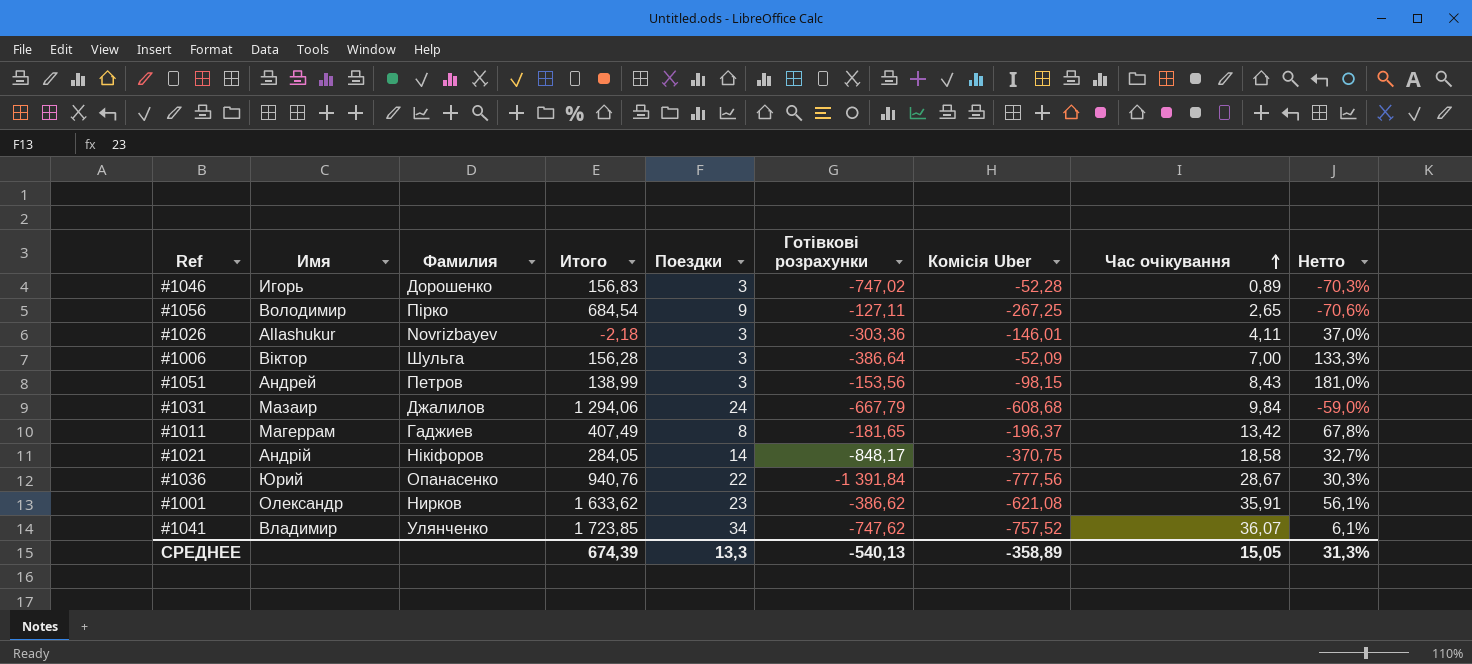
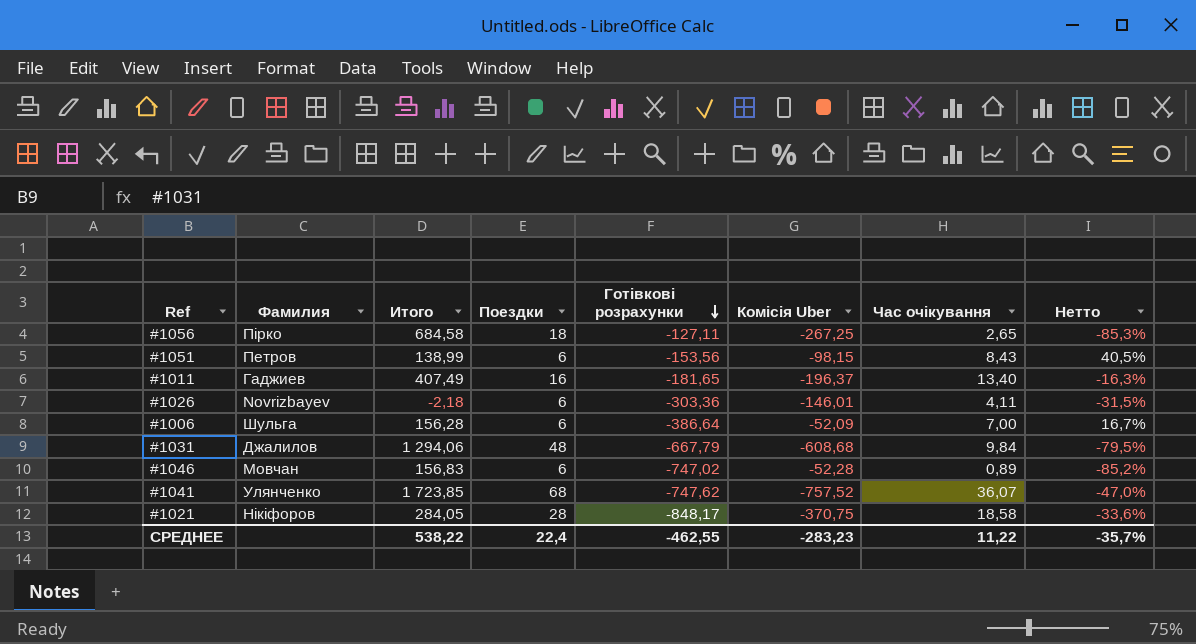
row order: Час очікування ascending -> Готівкові розрахунки descending
column Имя | position: 2 -> none
row #1036: Юрий | Опанасенко | 940,76 | 22 | -1 391,84 | -777,56 | 28,67 | 30,3% -> none
row #1001: Олександр | Нирков | 1 633,62 | 23 | -386,62 | -621,08 | 35,91 | 56,1% -> none
#1056 | Итого: 684,54 -> 684,58
#1056 | Поездки: 9 -> 18
#1056 | Нетто: -70,6% -> -85,3%
#1051 | Поездки: 3 -> 6
#1051 | Нетто: 181,0% -> 40,5%
#1011 | Поездки: 8 -> 16
#1011 | Час очікування: 13,42 -> 13,40
#1011 | Нетто: 67,8% -> -16,3%
#1026 | Поездки: 3 -> 6
#1026 | Нетто: 37,0% -> -31,5%
#1006 | Поездки: 3 -> 6
#1006 | Нетто: 133,3% -> 16,7%
#1031 | Поездки: 24 -> 48
#1031 | Нетто: -59,0% -> -79,5%
#1046 | Фамилия: Дорошенко -> Мовчан
#1046 | Поездки: 3 -> 6
#1046 | Нетто: -70,3% -> -85,2%
#1041 | Поездки: 34 -> 68
#1041 | Нетто: 6,1% -> -47,0%
#1021 | Поездки: 14 -> 28
#1021 | Нетто: 32,7% -> -33,6%
СРЕДНЕЕ | Итого: 674,39 -> 538,22
СРЕДНЕЕ | Поездки: 13,3 -> 22,4
СРЕДНЕЕ | Готівкові розрахунки: -540,13 -> -462,55
СРЕДНЕЕ | Комісія Uber: -358,89 -> -283,23
СРЕДНЕЕ | Час очікування: 15,05 -> 11,22
СРЕДНЕЕ | Нетто: 31,3% -> -35,7%

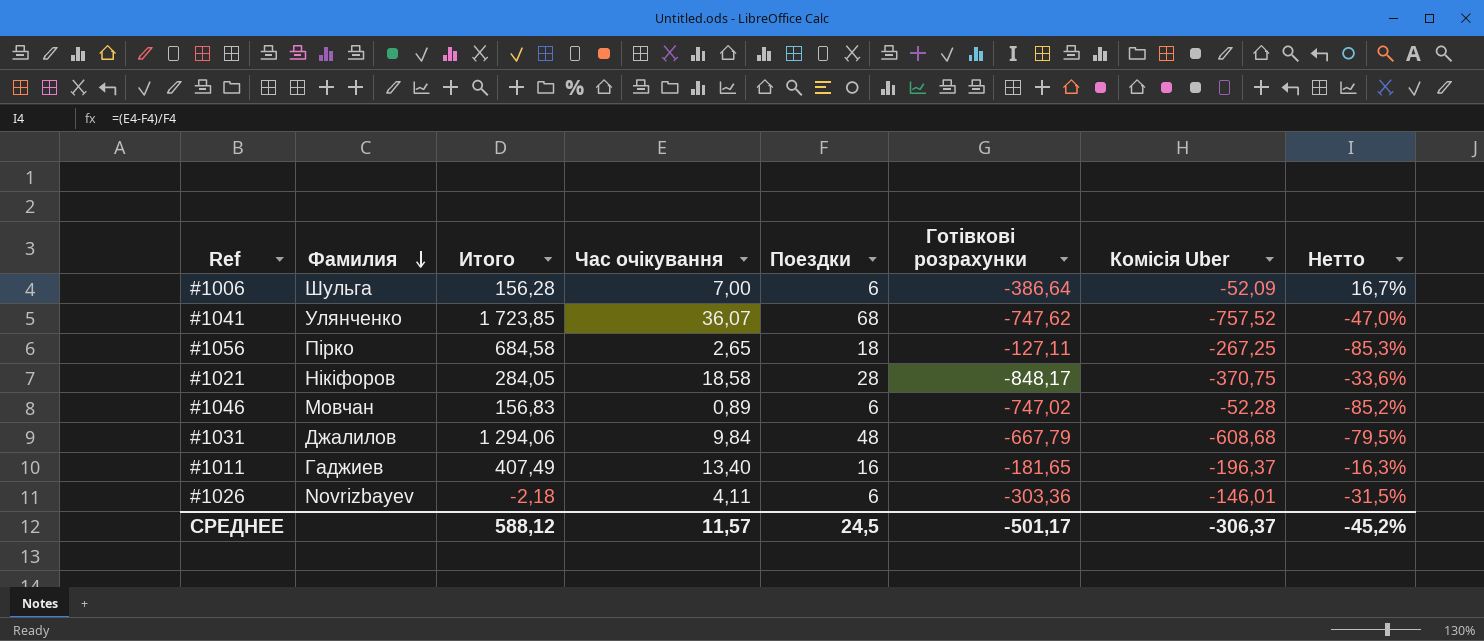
row order: Готівкові розрахунки descending -> Фамилия descending
column Час очікування | position: 7 -> 4
row #1051: Петров | 138,99 | 6 | -153,56 | -98,15 | 8,43 | 40,5% -> none
СРЕДНЕЕ | Итого: 538,22 -> 588,12
СРЕДНЕЕ | Час очікування: 11,22 -> 11,57
СРЕДНЕЕ | Поездки: 22,4 -> 24,5
СРЕДНЕЕ | Готівкові розрахунки: -462,55 -> -501,17
СРЕДНЕЕ | Комісія Uber: -283,23 -> -306,37
СРЕДНЕЕ | Нетто: -35,7% -> -45,2%

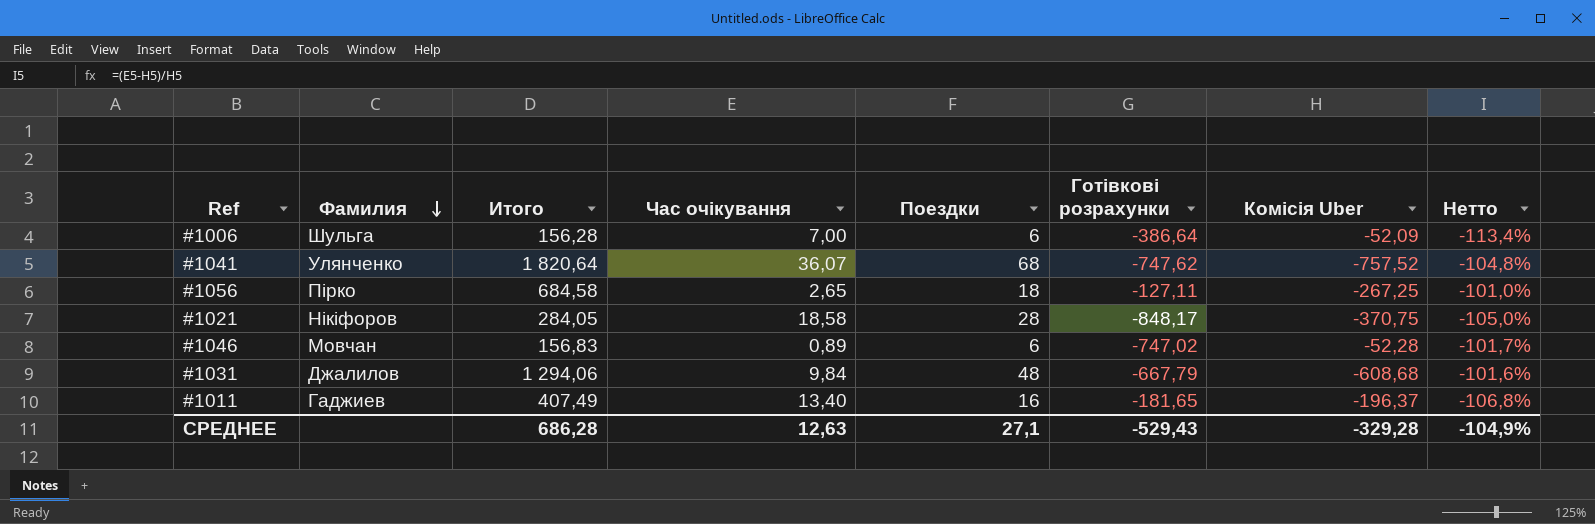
column Нетто | formula: ([Час очікування] - [Поездки]) / [Поездки] -> ([Час очікування] - [Комісія Uber]) / [Комісія Uber]
row #1026: Novrizbayev | -2,18 | 4,11 | 6 | -303,36 | -146,01 | -31,5% -> none
#1041 | Итого: 1 723,85 -> 1 820,64
СРЕДНЕЕ | Итого: 588,12 -> 686,28
СРЕДНЕЕ | Час очікування: 11,57 -> 12,63
СРЕДНЕЕ | Поездки: 24,5 -> 27,1
СРЕДНЕЕ | Готівкові розрахунки: -501,17 -> -529,43
СРЕДНЕЕ | Комісія Uber: -306,37 -> -329,28
СРЕДНЕЕ | Нетто: -45,2% -> -104,9%

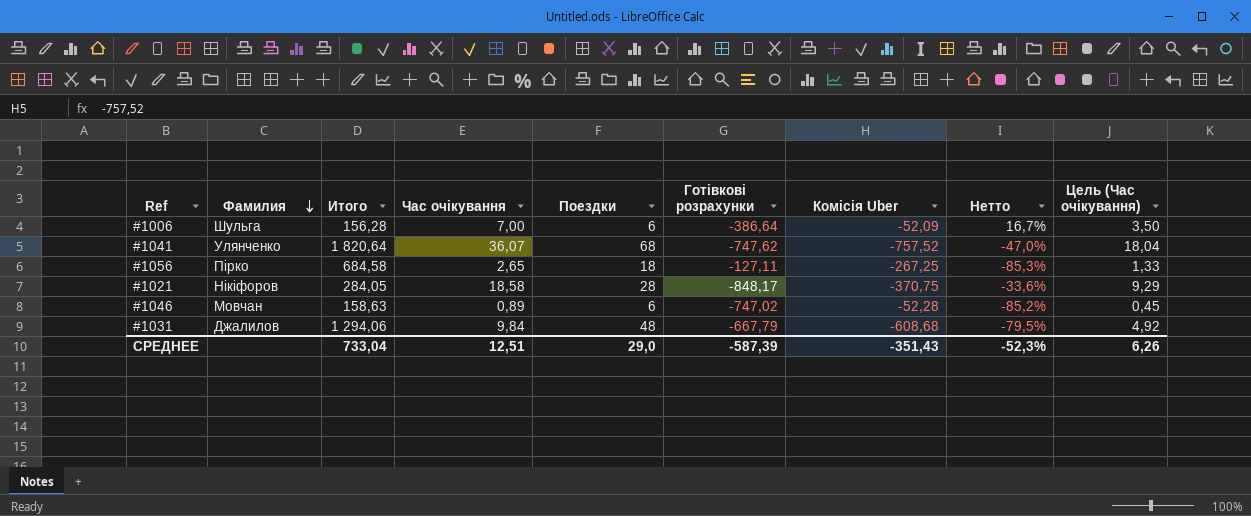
column Нетто | formula: ([Час очікування] - [Комісія Uber]) / [Комісія Uber] -> ([Час очікування] - [Поездки]) / [Поездки]
column Цель (Час очікування) | formula: none -> [Час очікування] * 0,5
row #1011: Гаджиев | 407,49 | 13,40 | 16 | -181,65 | -196,37 | -106,8% -> none
#1046 | Итого: 156,83 -> 158,63
СРЕДНЕЕ | Итого: 686,28 -> 733,04
СРЕДНЕЕ | Час очікування: 12,63 -> 12,51
СРЕДНЕЕ | Поездки: 27,1 -> 29,0
СРЕДНЕЕ | Готівкові розрахунки: -529,43 -> -587,39
СРЕДНЕЕ | Комісія Uber: -329,28 -> -351,43
СРЕДНЕЕ | Нетто: -104,9% -> -52,3%

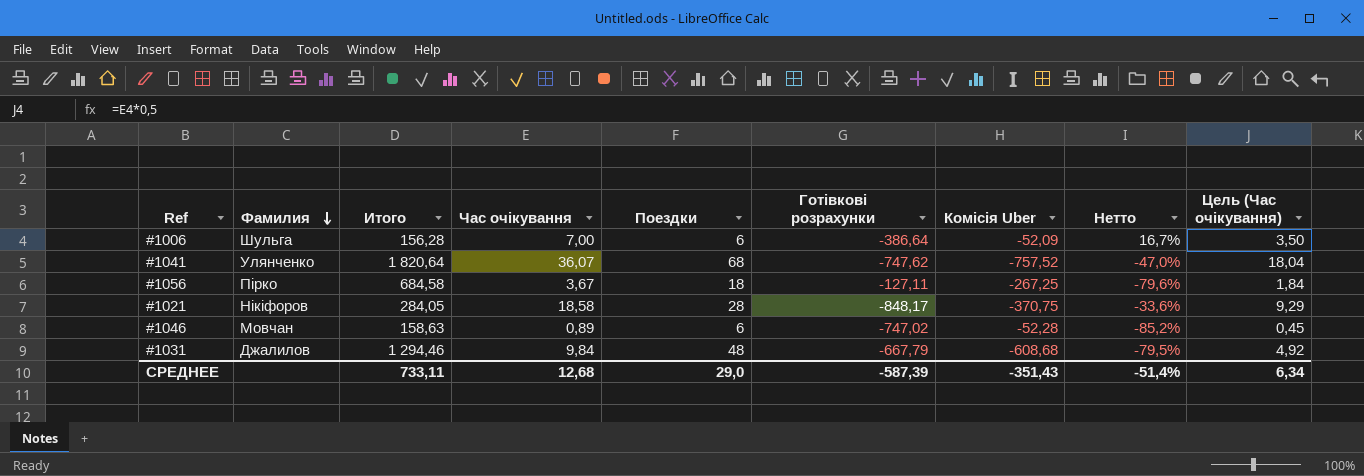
#1056 | Час очікування: 2,65 -> 3,67
#1056 | Нетто: -85,3% -> -79,6%
#1056 | Цель (Час очікування): 1,33 -> 1,84
#1031 | Итого: 1 294,06 -> 1 294,46
СРЕДНЕЕ | Итого: 733,04 -> 733,11
СРЕДНЕЕ | Час очікування: 12,51 -> 12,68
СРЕДНЕЕ | Нетто: -52,3% -> -51,4%
СРЕДНЕЕ | Цель (Час очікування): 6,26 -> 6,34

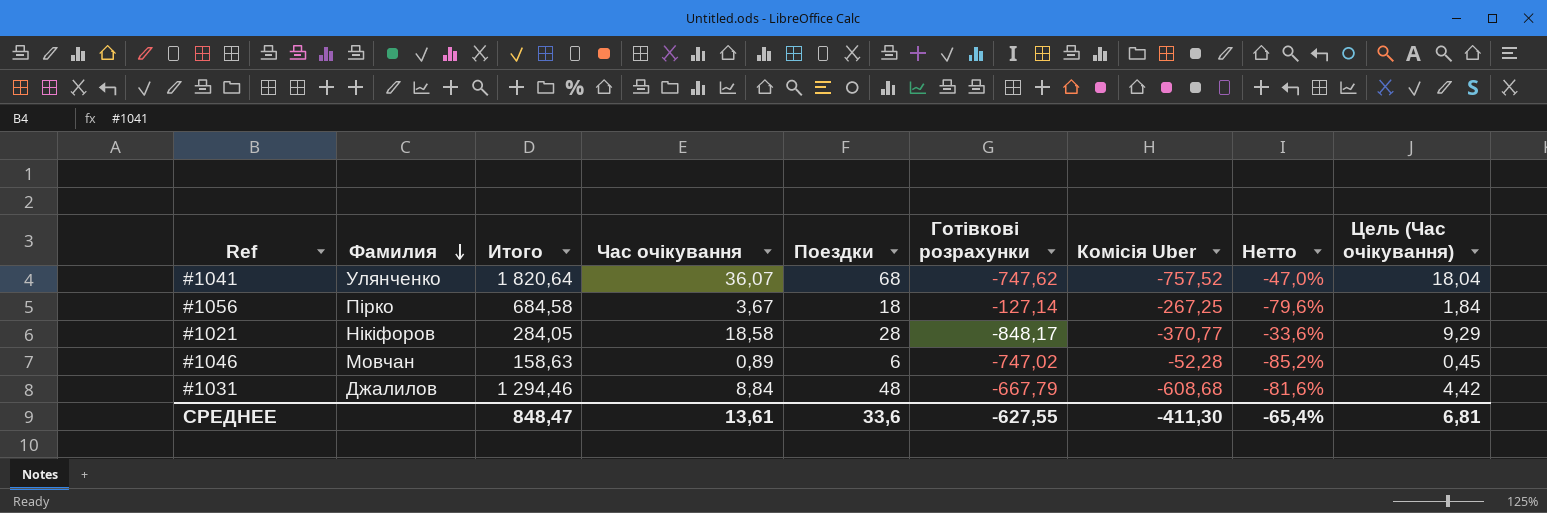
row #1006: Шульга | 156,28 | 7,00 | 6 | -386,64 | -52,09 | 16,7% | 3,50 -> none
#1056 | Готівкові розрахунки: -127,11 -> -127,14
#1021 | Комісія Uber: -370,75 -> -370,77
#1031 | Час очікування: 9,84 -> 8,84
#1031 | Нетто: -79,5% -> -81,6%
#1031 | Цель (Час очікування): 4,92 -> 4,42
СРЕДНЕЕ | Итого: 733,11 -> 848,47
СРЕДНЕЕ | Час очікування: 12,68 -> 13,61
СРЕДНЕЕ | Поездки: 29,0 -> 33,6
СРЕДНЕЕ | Готівкові розрахунки: -587,39 -> -627,55
СРЕДНЕЕ | Комісія Uber: -351,43 -> -411,30
СРЕДНЕЕ | Нетто: -51,4% -> -65,4%
СРЕДНЕЕ | Цель (Час очікування): 6,34 -> 6,81

